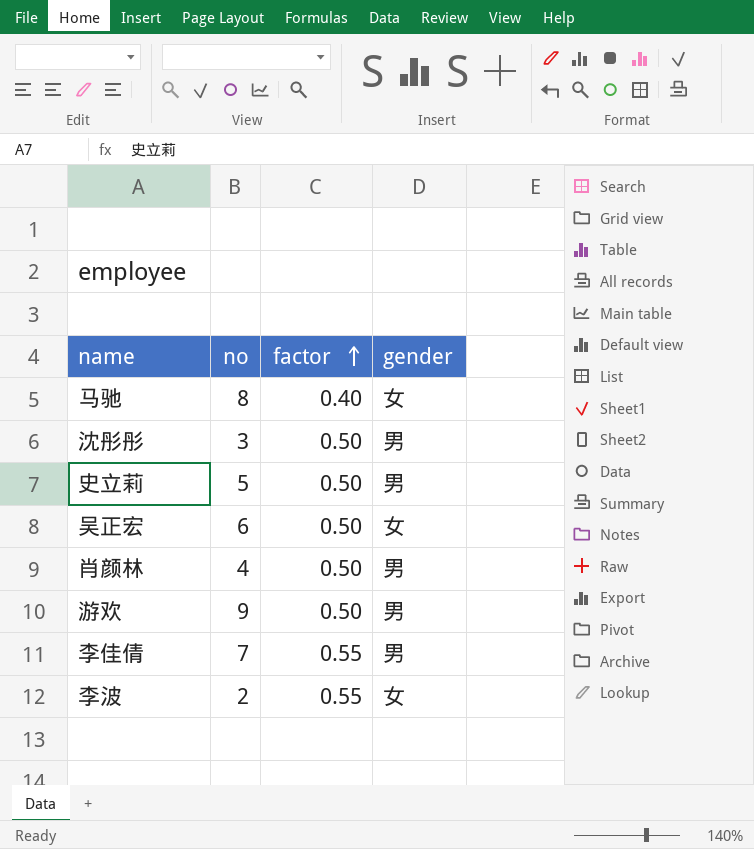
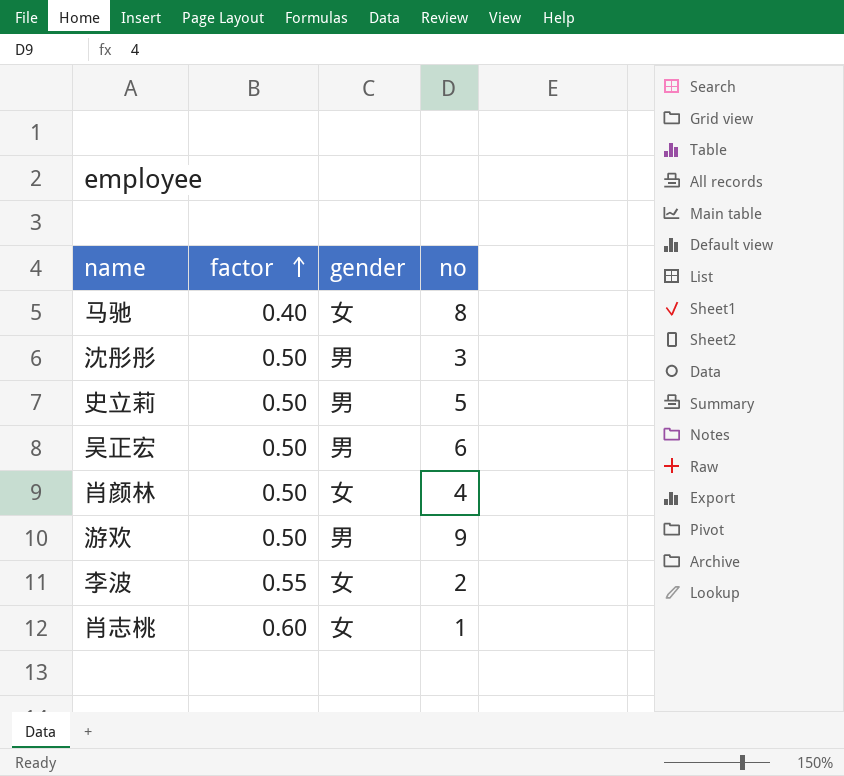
column no | position: 2 -> 4
row 李佳倩: 7 | 0.55 | 男 -> none
吴正宏 | gender: 女 -> 男
肖颜林 | gender: 男 -> 女
row 肖志桃: none -> 0.60 | 女 | 1

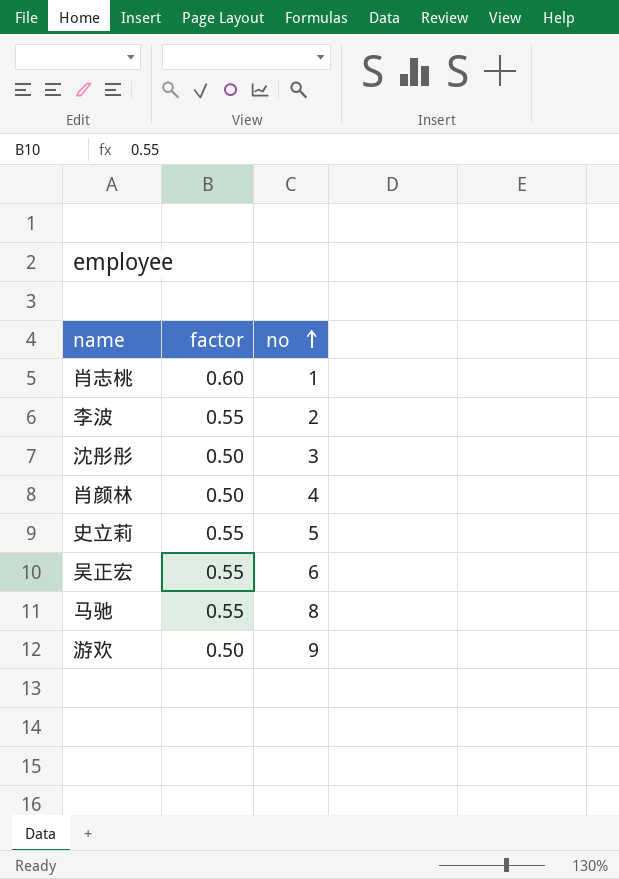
row order: factor ascending -> no ascending
column gender | position: 3 -> none
史立莉 | factor: 0.50 -> 0.55
吴正宏 | factor: 0.50 -> 0.55
马驰 | factor: 0.40 -> 0.55

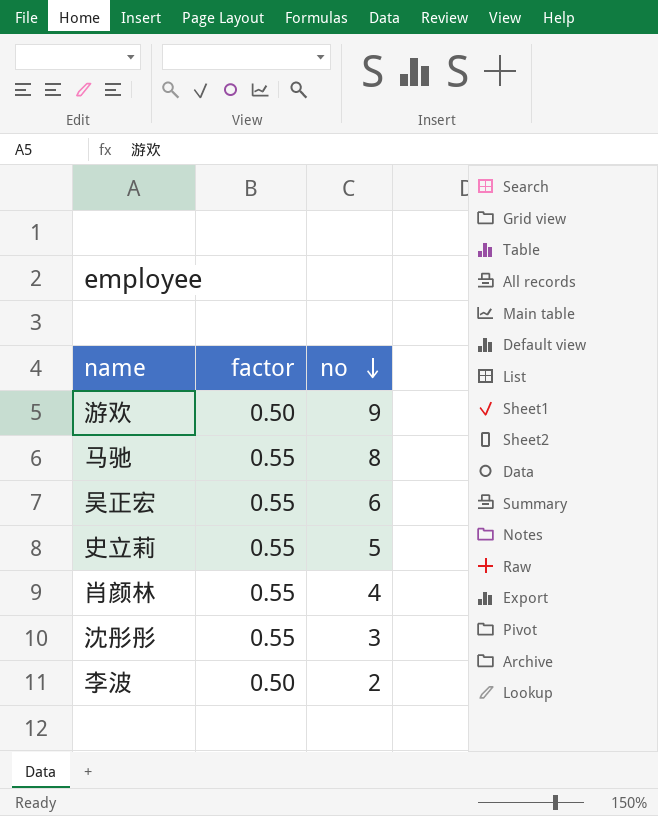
row order: no ascending -> no descending
row 肖志桃: 0.60 | 1 -> none
肖颜林 | factor: 0.50 -> 0.55
沈彤彤 | factor: 0.50 -> 0.55
李波 | factor: 0.55 -> 0.50

